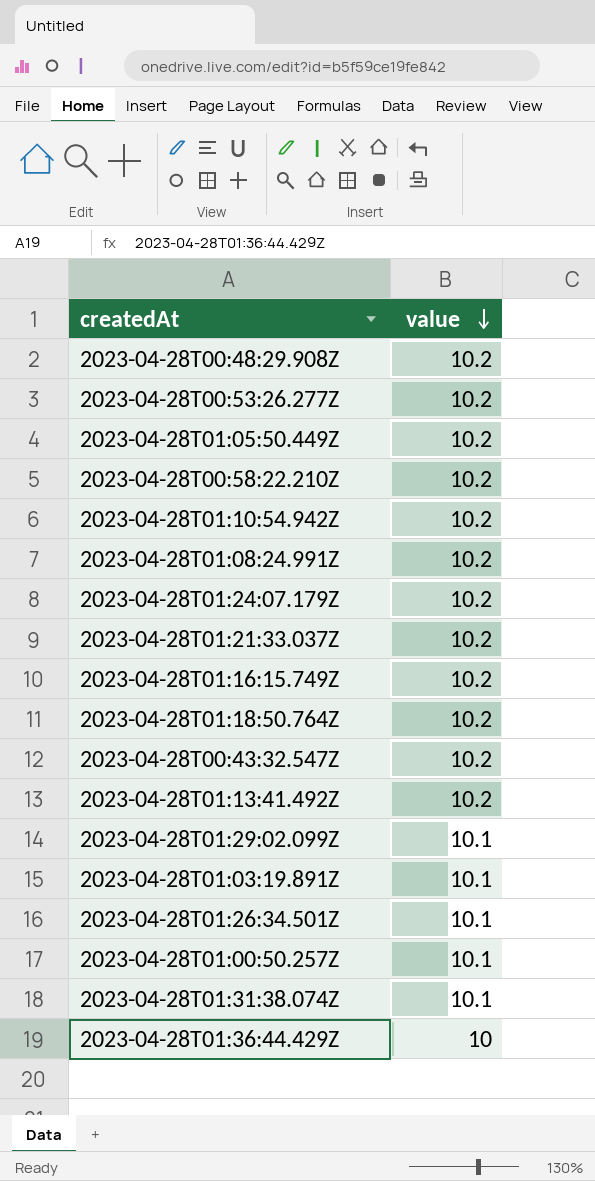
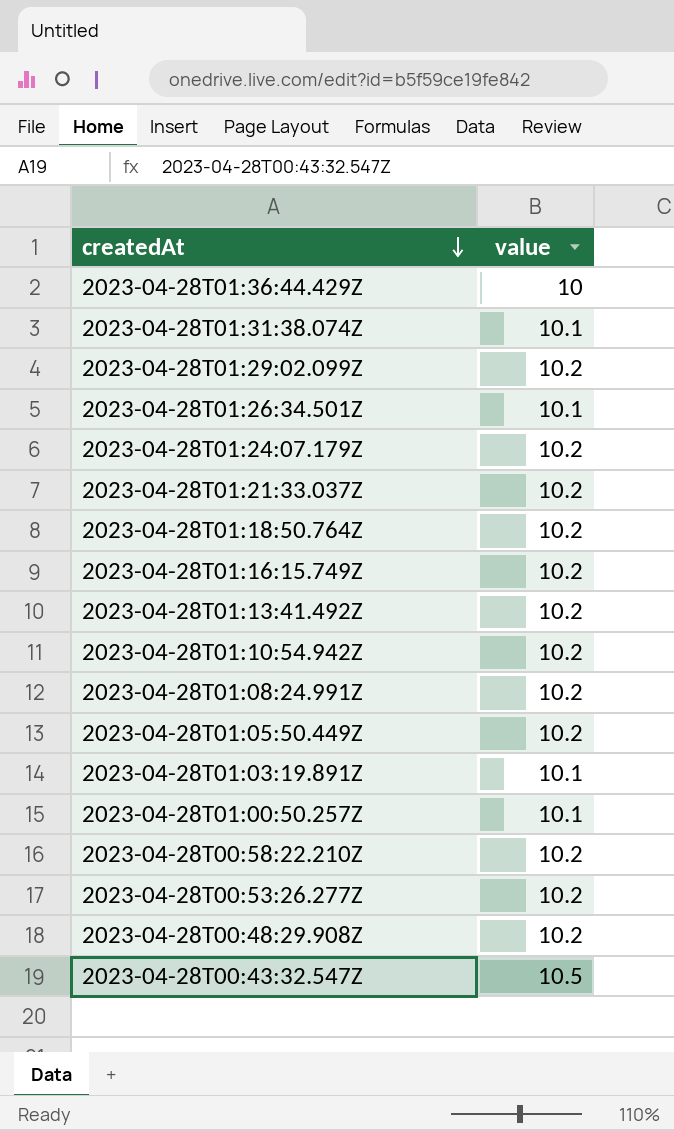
row order: value descending -> createdAt descending
2023-04-28T01:29:02.099Z | value: 10.1 -> 10.2
2023-04-28T00:43:32.547Z | value: 10.2 -> 10.5

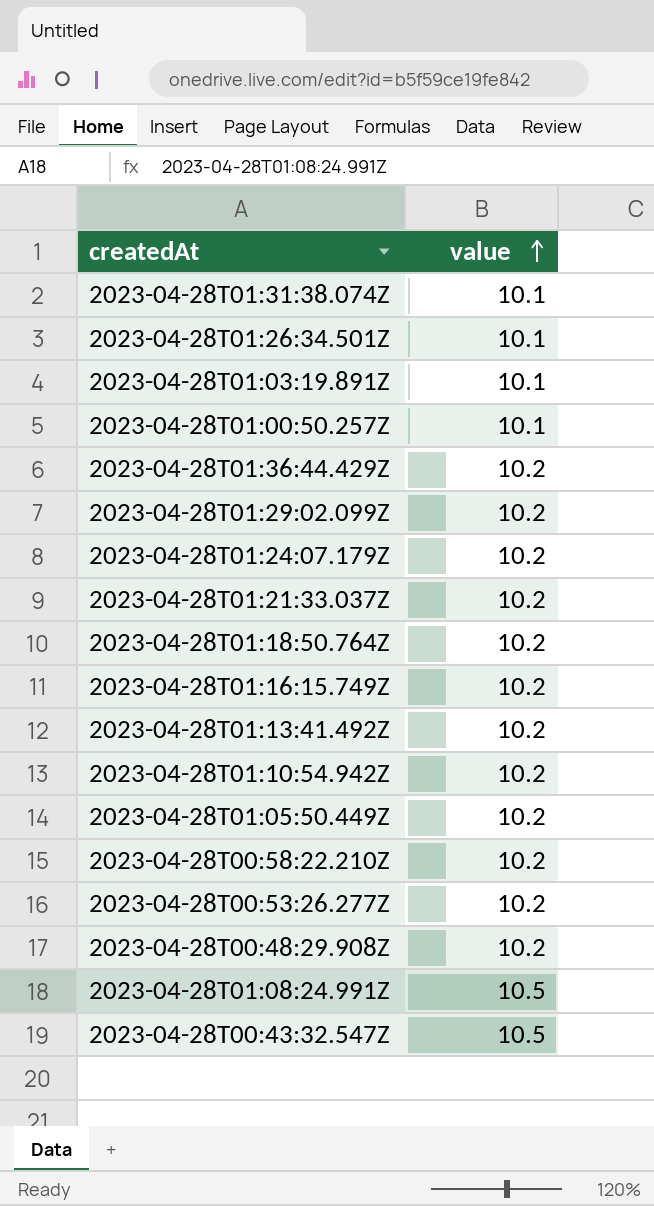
row order: createdAt descending -> value ascending
2023-04-28T01:36:44.429Z | value: 10 -> 10.2
2023-04-28T01:08:24.991Z | value: 10.2 -> 10.5

